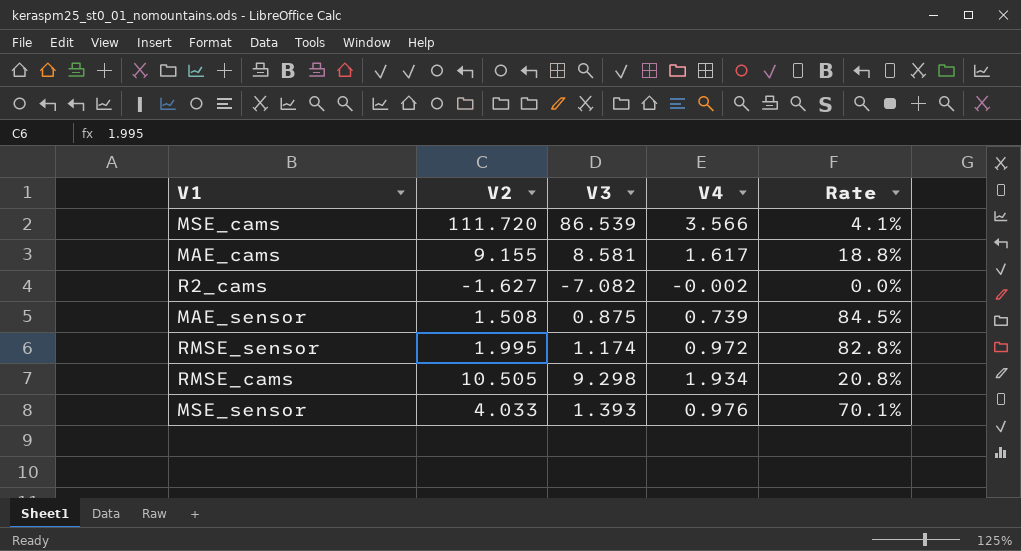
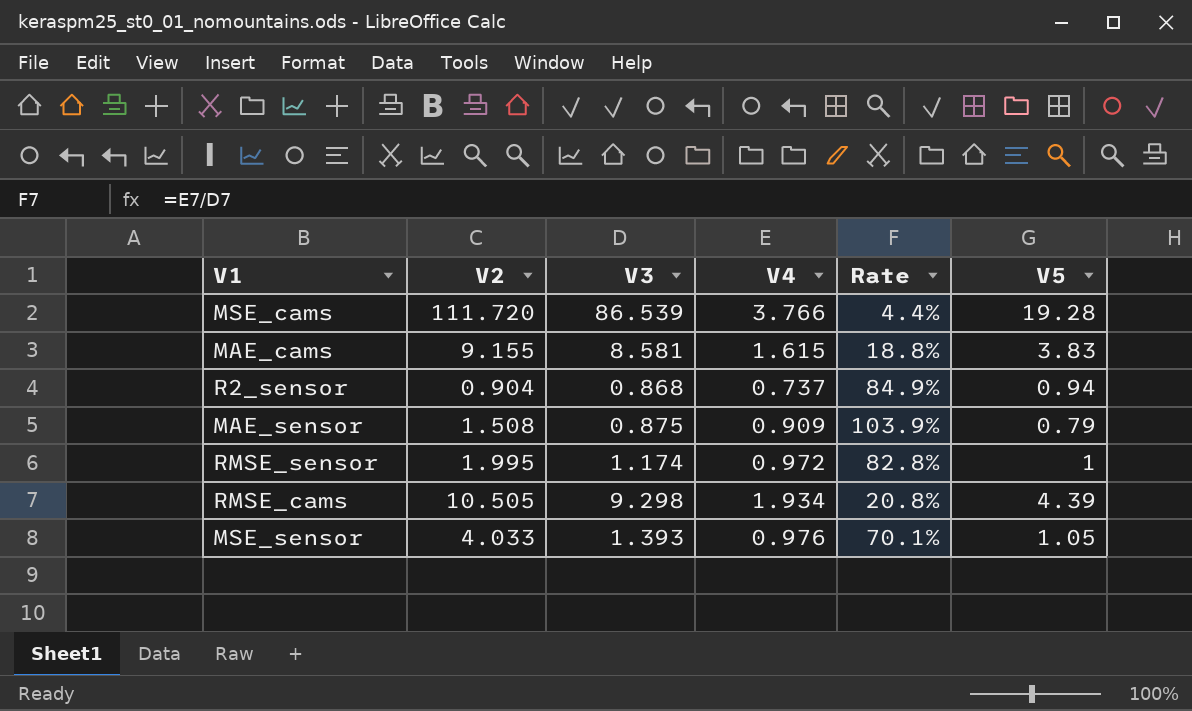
column V5 | position: none -> 6
row R2_cams: -1.627 | -7.082 | -0.002 | 0.0% -> none
MSE_cams | V4: 3.566 -> 3.766
MSE_cams | Rate: 4.1% -> 4.4%
MAE_cams | V4: 1.617 -> 1.615
row R2_sensor: none -> 0.904 | 0.868 | 0.737 | 84.9% | 0.94
MAE_sensor | V4: 0.739 -> 0.909
MAE_sensor | Rate: 84.5% -> 103.9%

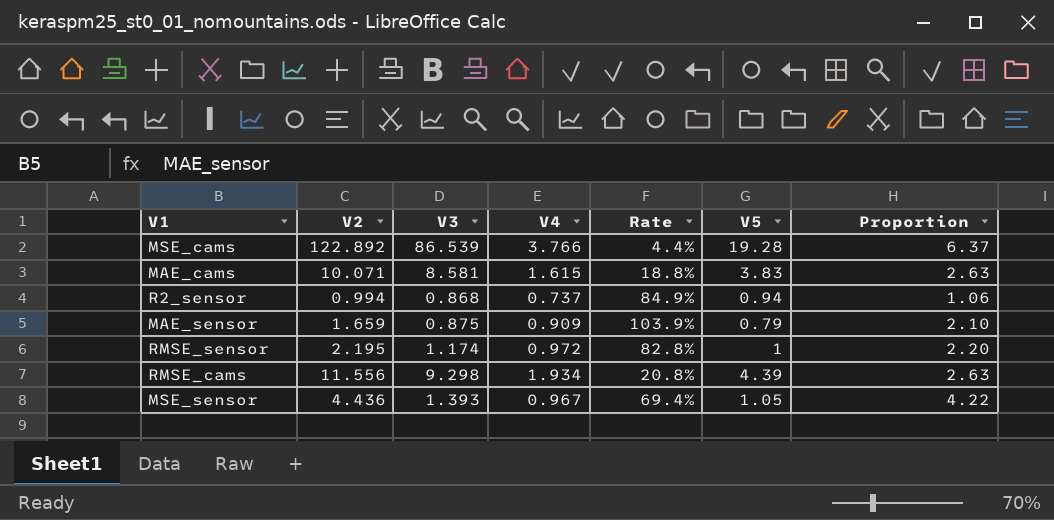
column Proportion | formula: none -> [V2] / [V5]
MSE_cams | V2: 111.720 -> 122.892
MAE_cams | V2: 9.155 -> 10.071
R2_sensor | V2: 0.904 -> 0.994
MAE_sensor | V2: 1.508 -> 1.659
RMSE_sensor | V2: 1.995 -> 2.195
RMSE_cams | V2: 10.505 -> 11.556
MSE_sensor | V2: 4.033 -> 4.436
MSE_sensor | V4: 0.976 -> 0.967
MSE_sensor | Rate: 70.1% -> 69.4%

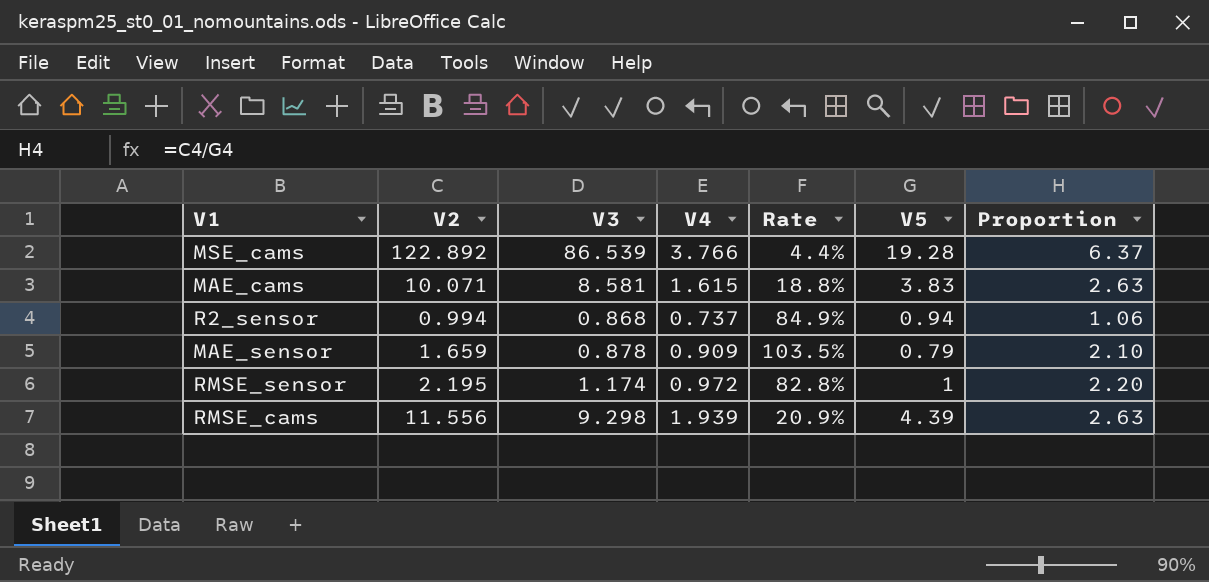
row MSE_sensor: 4.436 | 1.393 | 0.967 | 69.4% | 1.05 | 4.22 -> none
MAE_sensor | V3: 0.875 -> 0.878
MAE_sensor | Rate: 103.9% -> 103.5%
RMSE_cams | V4: 1.934 -> 1.939
RMSE_cams | Rate: 20.8% -> 20.9%

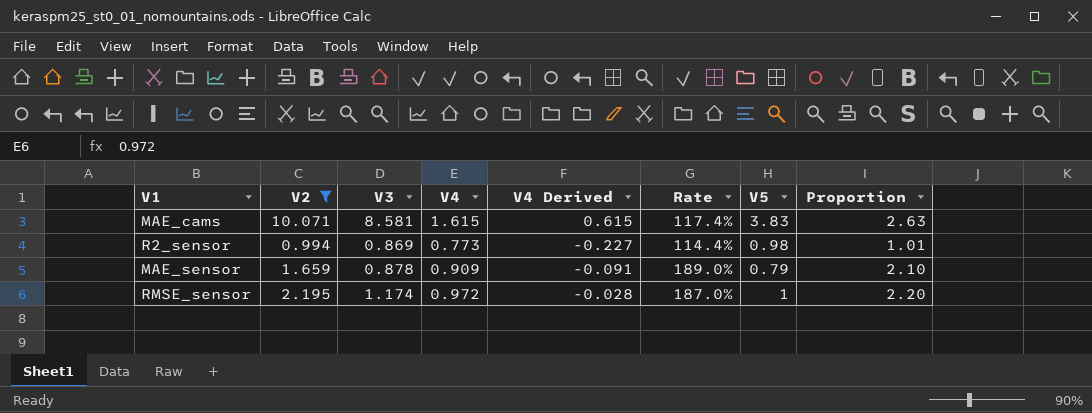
filter: none -> V2 <= 10.071
column V4 Derived | formula: none -> [V4] - 1
column Rate | formula: [V4] / [V3] -> [V2] / [V3]
R2_sensor | V3: 0.868 -> 0.869
R2_sensor | V4: 0.737 -> 0.773
R2_sensor | V5: 0.94 -> 0.98
R2_sensor | Proportion: 1.06 -> 1.01

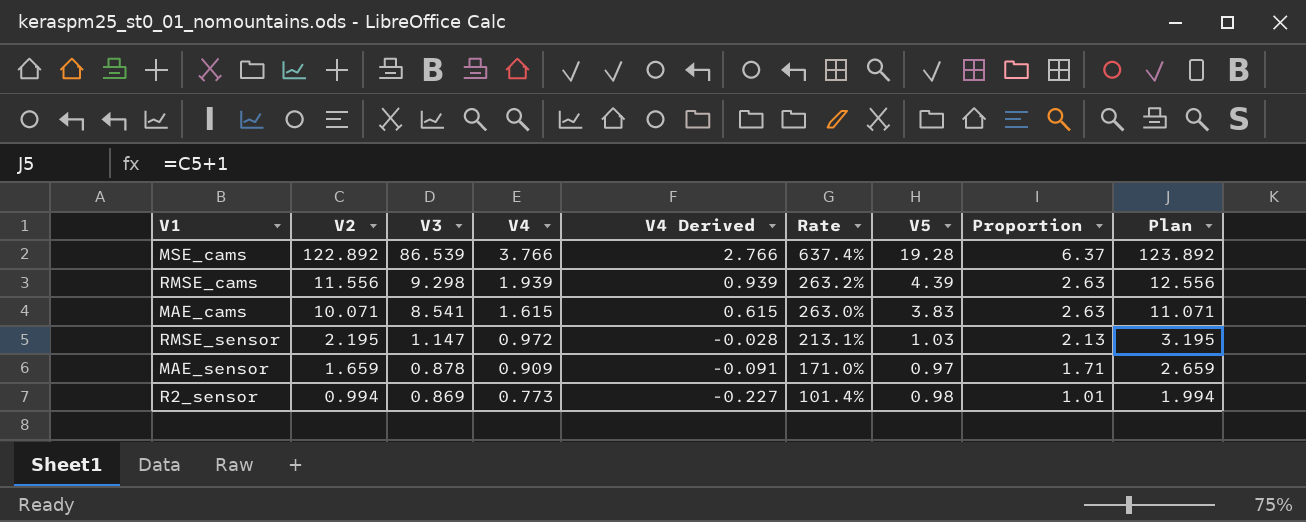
filter: V2 <= 10.071 -> none
row order: none -> V2 descending
column Rate | formula: [V2] / [V3] -> [V2] / [V5]
column Plan | formula: none -> [V2] + 1
MAE_cams | V3: 8.581 -> 8.541
RMSE_sensor | V3: 1.174 -> 1.147
RMSE_sensor | V5: 1 -> 1.03
RMSE_sensor | Proportion: 2.20 -> 2.13
MAE_sensor | V5: 0.79 -> 0.97
MAE_sensor | Proportion: 2.10 -> 1.71

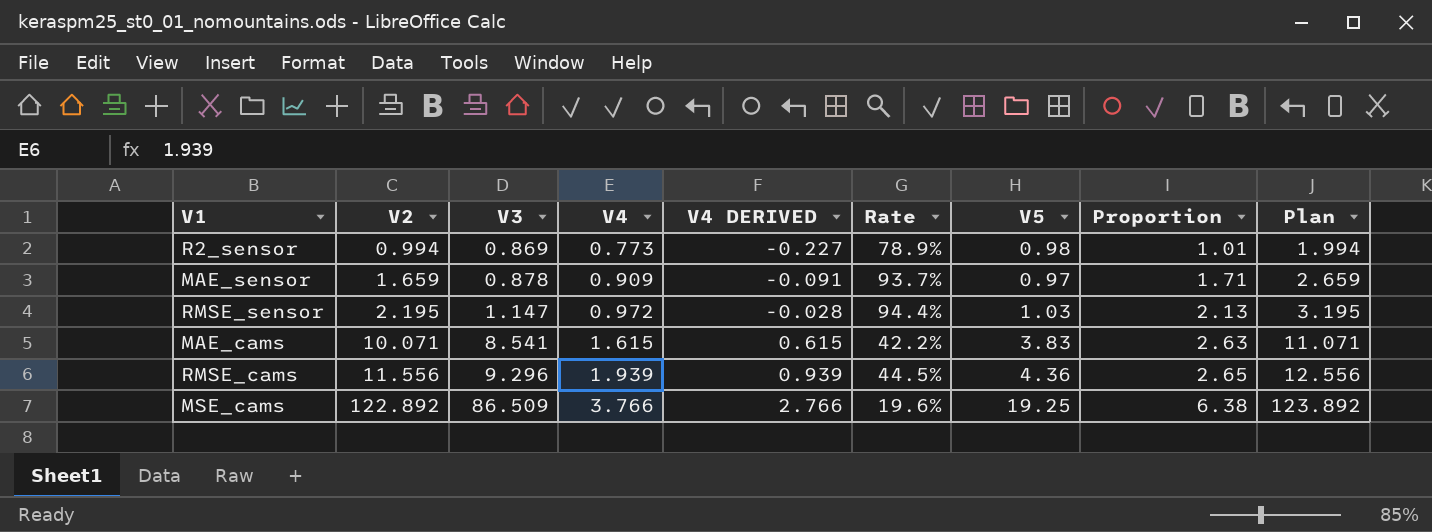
row order: V2 descending -> V2 ascending
column name: V4 Derived -> V4 DERIVED
column Rate | formula: [V2] / [V5] -> [V4] / [V5]
RMSE_cams | V3: 9.298 -> 9.296
RMSE_cams | V5: 4.39 -> 4.36
RMSE_cams | Proportion: 2.63 -> 2.65
MSE_cams | V3: 86.539 -> 86.509
MSE_cams | V5: 19.28 -> 19.25
MSE_cams | Proportion: 6.37 -> 6.38

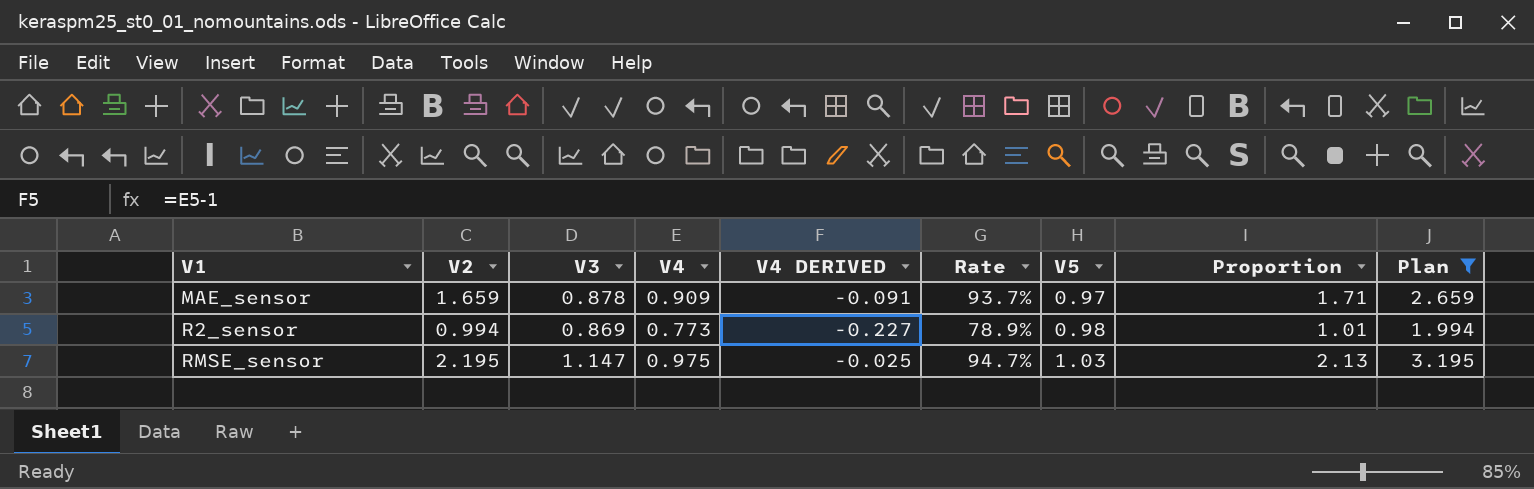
filter: none -> Plan <= 3.195
row order: V2 ascending -> V1 ascending
RMSE_sensor | V4: 0.972 -> 0.975
RMSE_sensor | V4 DERIVED: -0.028 -> -0.025
RMSE_sensor | Rate: 94.4% -> 94.7%

